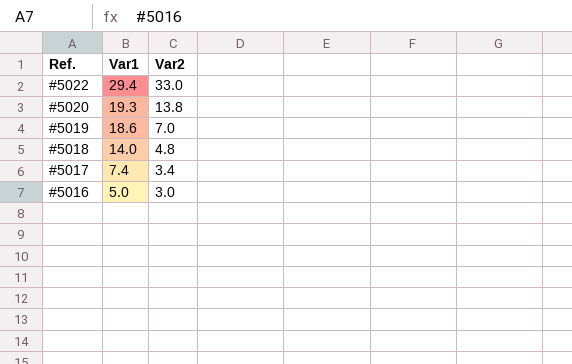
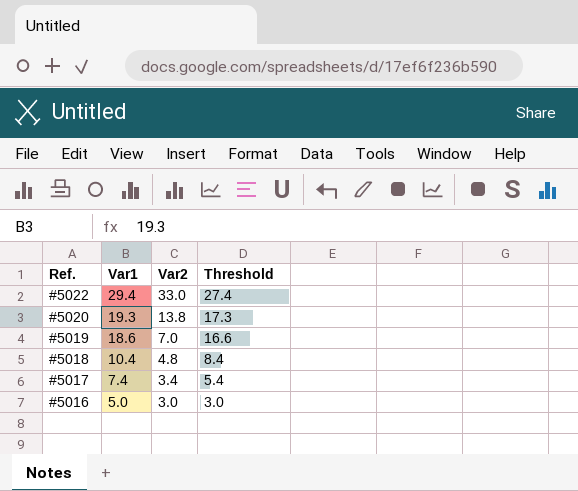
column Threshold | formula: none -> [Var1] - 2
#5018 | Var1: 14.0 -> 10.4

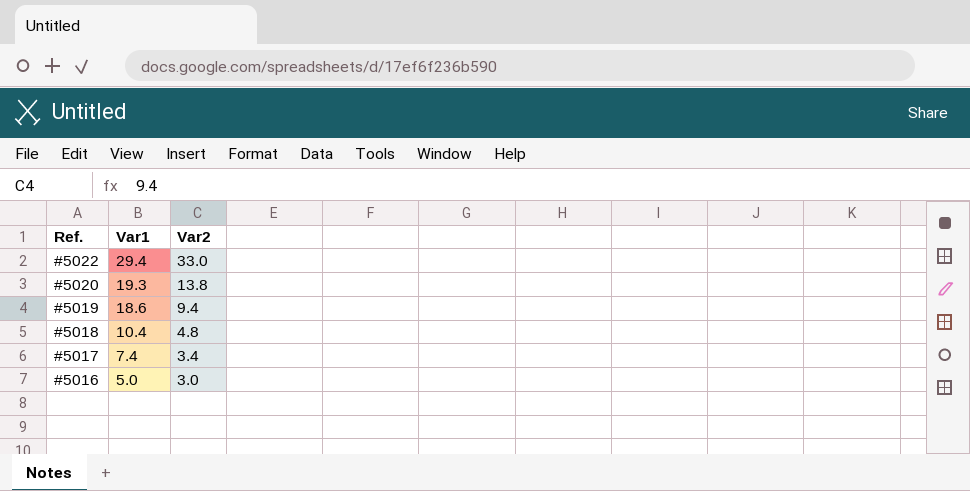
column Threshold | formula: [Var1] - 2 -> none
#5019 | Var2: 7.0 -> 9.4

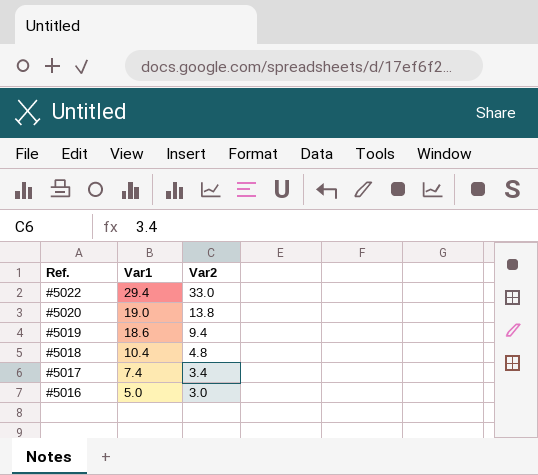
#5020 | Var1: 19.3 -> 19.0

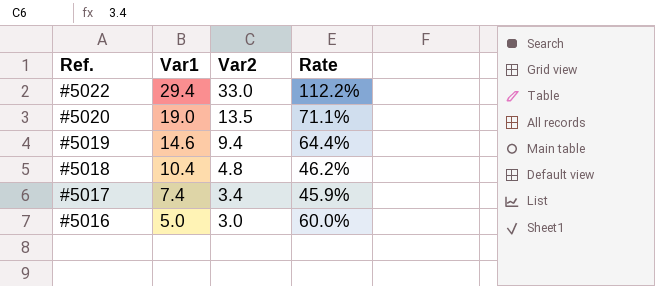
column Rate | formula: none -> [Var2] / [Var1]
#5020 | Var2: 13.8 -> 13.5
#5019 | Var1: 18.6 -> 14.6

